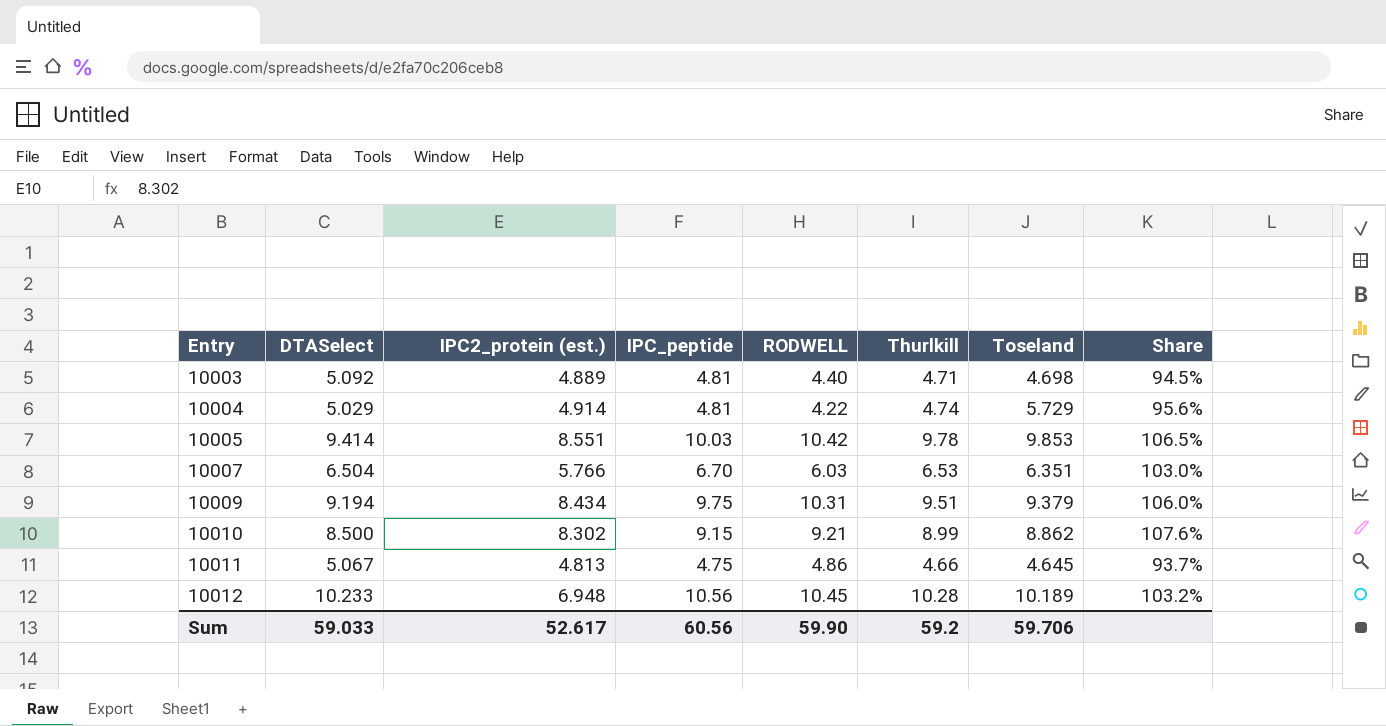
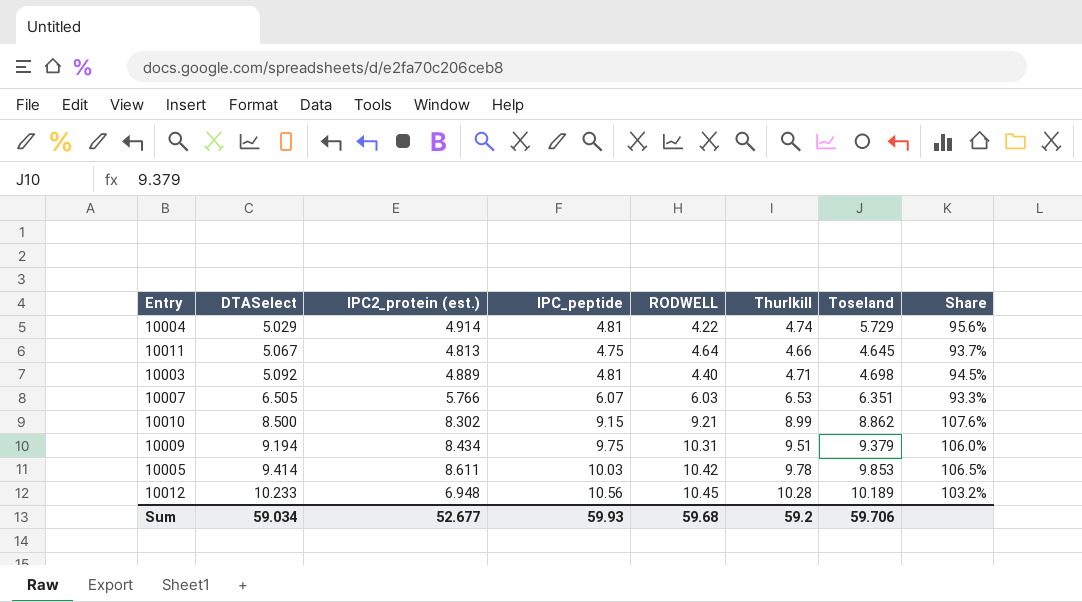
row order: Entry ascending -> DTASelect ascending
10011 | RODWELL: 4.86 -> 4.64
10007 | DTASelect: 6.504 -> 6.505
10007 | IPC_peptide: 6.70 -> 6.07
10007 | Share: 103.0% -> 93.3%
10005 | IPC2_protein (est.): 8.551 -> 8.611
Sum | DTASelect: 59.033 -> 59.034
Sum | IPC2_protein (est.): 52.617 -> 52.677
Sum | IPC_peptide: 60.56 -> 59.93
Sum | RODWELL: 59.90 -> 59.68

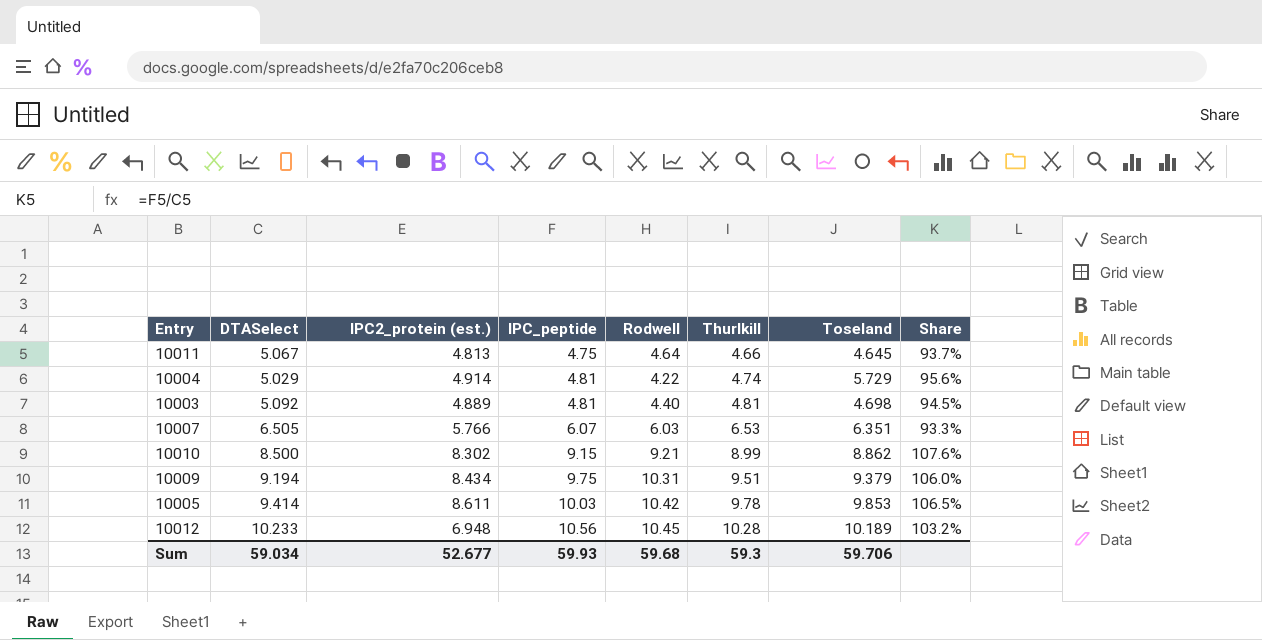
row order: DTASelect ascending -> IPC_peptide ascending
column name: RODWELL -> Rodwell
10003 | Thurlkill: 4.71 -> 4.81
Sum | Thurlkill: 59.2 -> 59.3

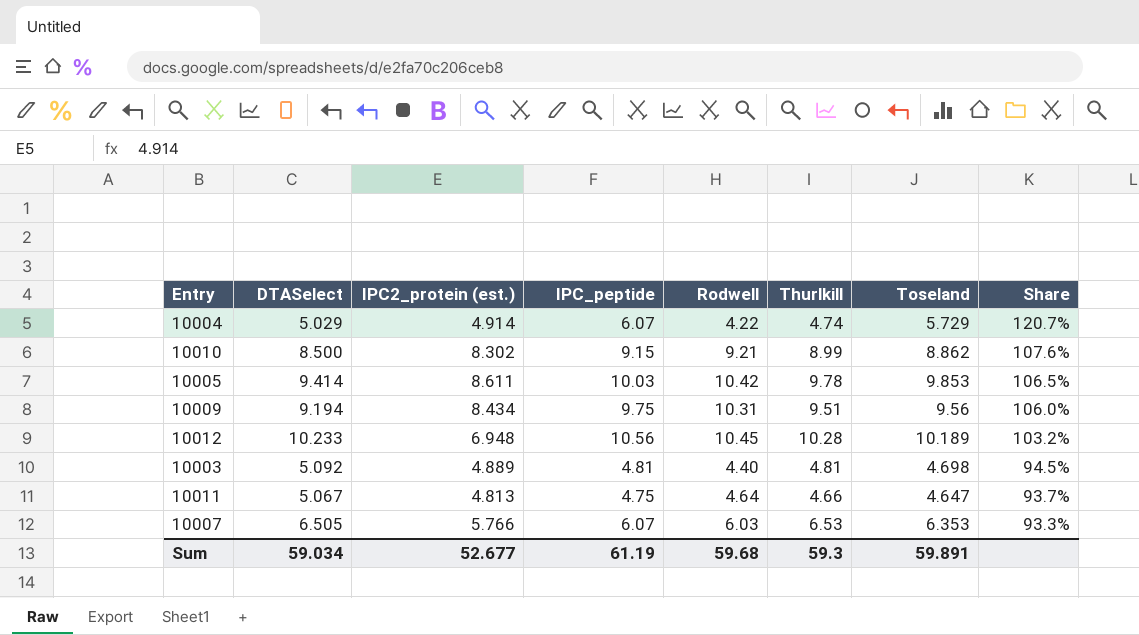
row order: IPC_peptide ascending -> Share descending
10004 | IPC_peptide: 4.81 -> 6.07
10004 | Share: 95.6% -> 120.7%
10009 | Toseland: 9.379 -> 9.56
10011 | Toseland: 4.645 -> 4.647
10007 | Toseland: 6.351 -> 6.353
Sum | IPC_peptide: 59.93 -> 61.19
Sum | Toseland: 59.706 -> 59.891

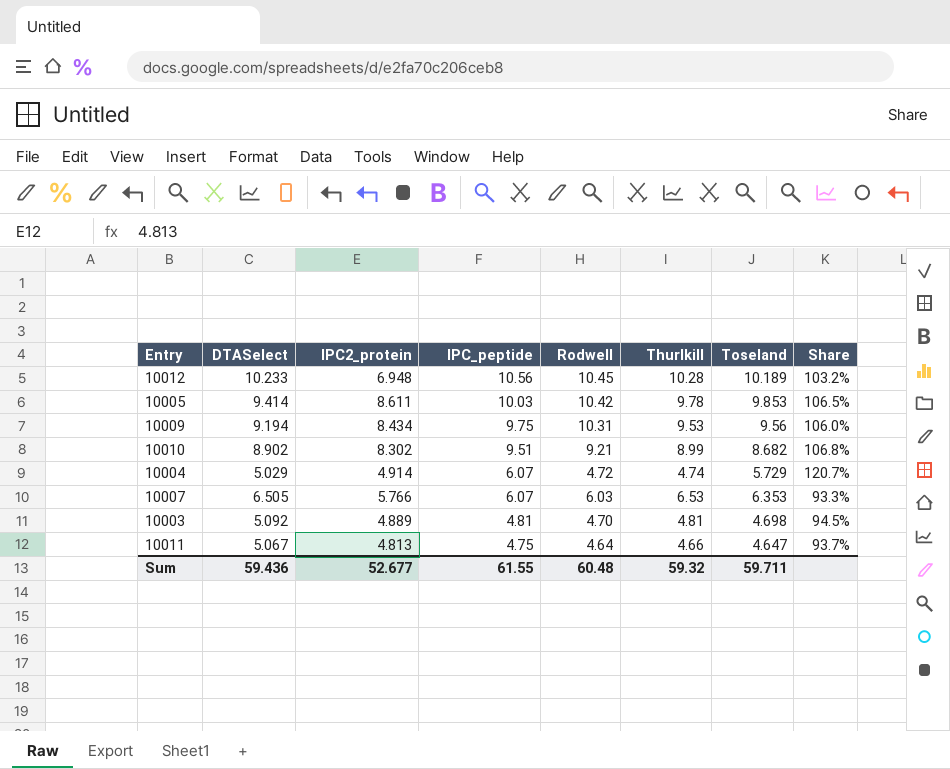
row order: Share descending -> IPC_peptide descending
column name: IPC2_protein (est.) -> IPC2_protein
10009 | Thurlkill: 9.51 -> 9.53
10010 | DTASelect: 8.500 -> 8.902
10010 | IPC_peptide: 9.15 -> 9.51
10010 | Toseland: 8.862 -> 8.682
10010 | Share: 107.6% -> 106.8%
10004 | Rodwell: 4.22 -> 4.72
10003 | Rodwell: 4.40 -> 4.70
Sum | DTASelect: 59.034 -> 59.436
Sum | IPC_peptide: 61.19 -> 61.55
Sum | Rodwell: 59.68 -> 60.48
Sum | Thurlkill: 59.3 -> 59.32
Sum | Toseland: 59.891 -> 59.711

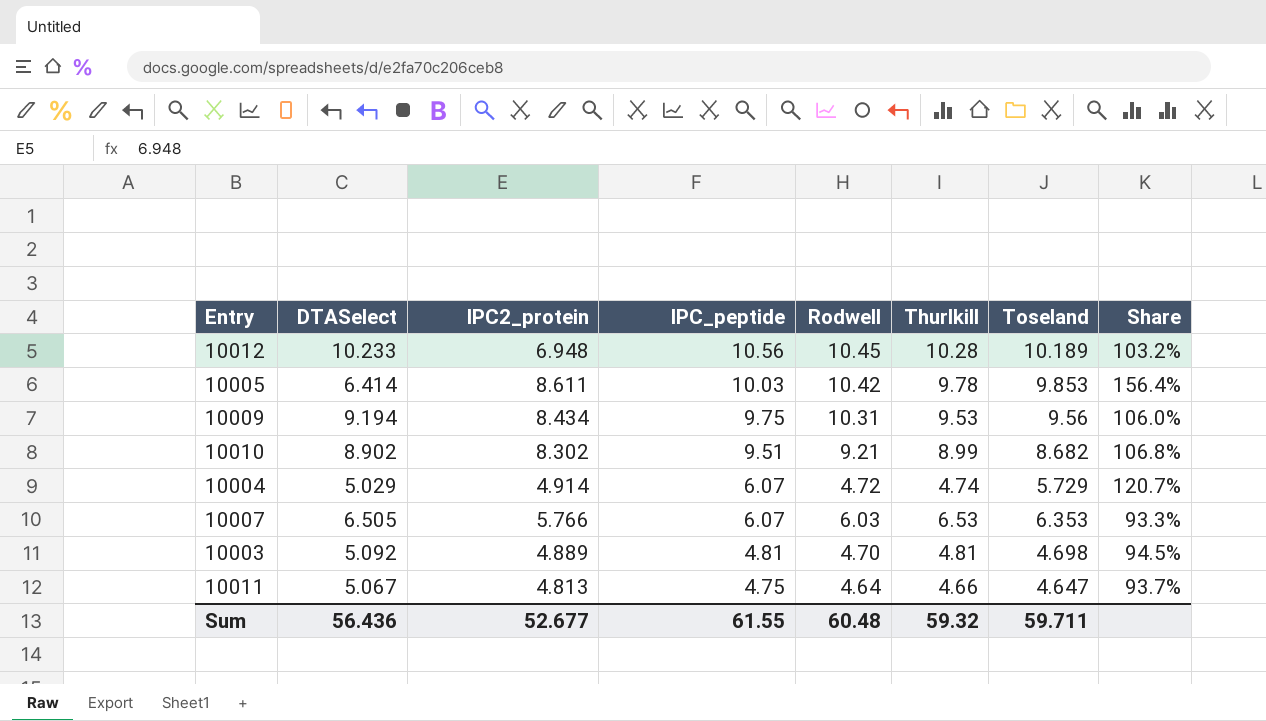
10005 | DTASelect: 9.414 -> 6.414
10005 | Share: 106.5% -> 156.4%
Sum | DTASelect: 59.436 -> 56.436

